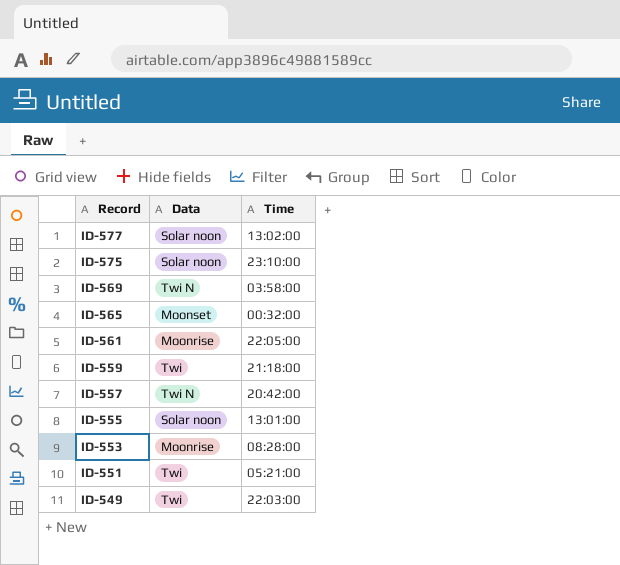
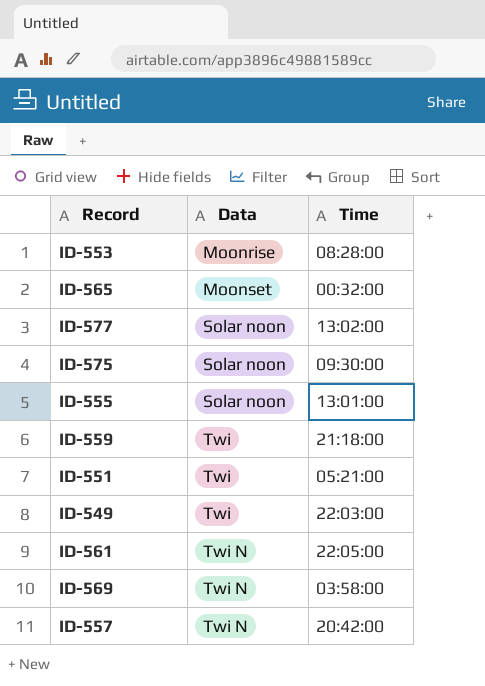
row order: Record descending -> Data ascending
ID-575 | Time: 23:10:00 -> 09:30:00
ID-561 | Data: Moonrise -> Twi N

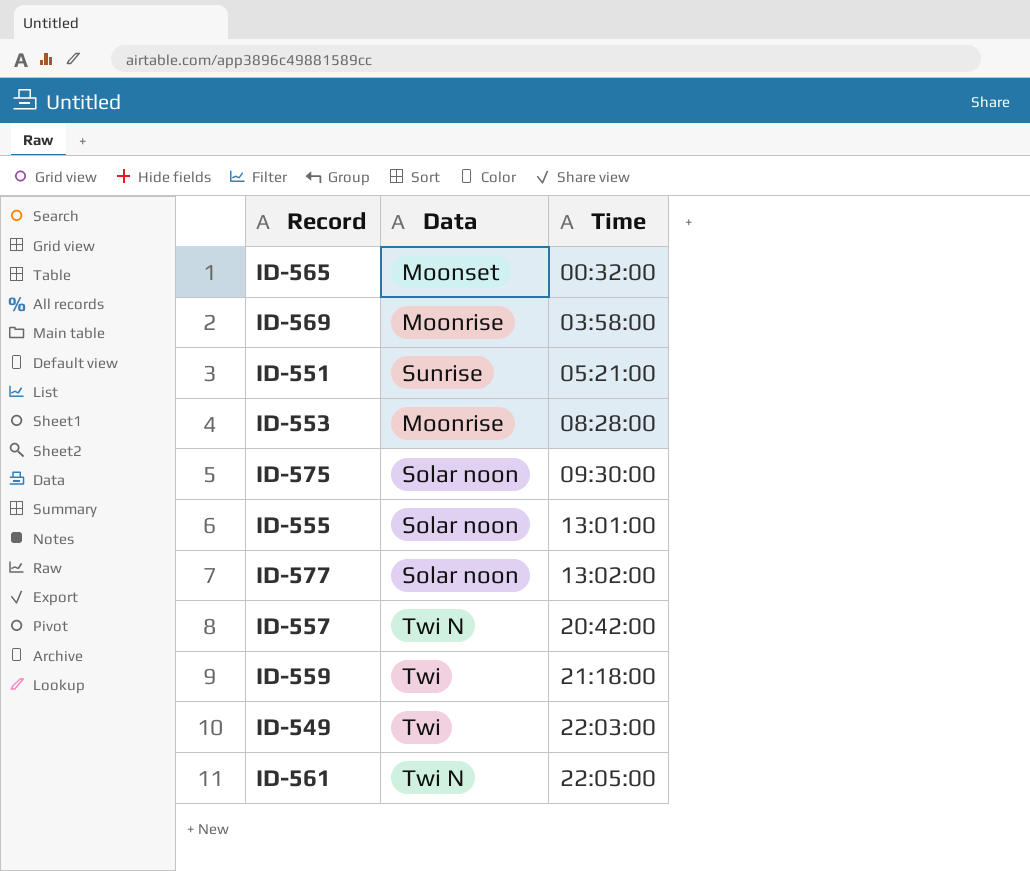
row order: Data ascending -> Time ascending
ID-569 | Data: Twi N -> Moonrise
ID-551 | Data: Twi -> Sunrise

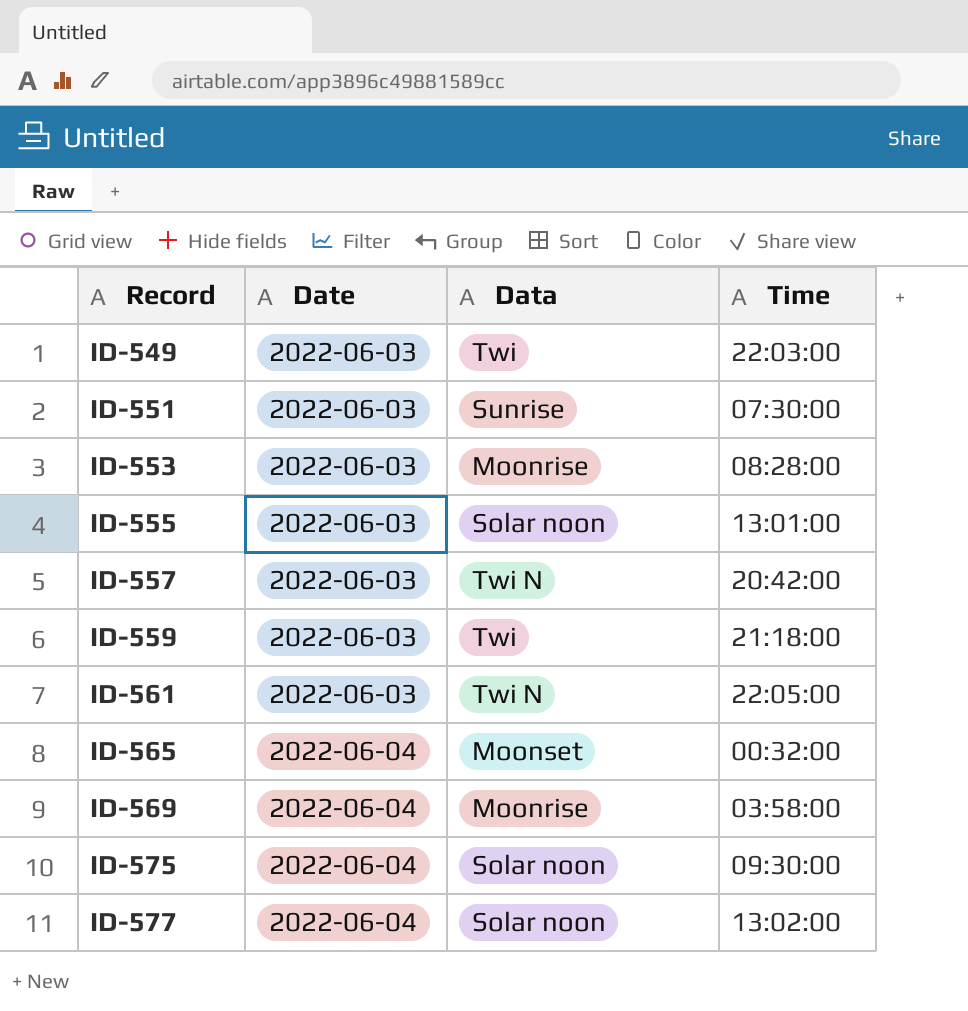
row order: Time ascending -> Record ascending
column Date | position: none -> 2
ID-551 | Time: 05:21:00 -> 07:30:00

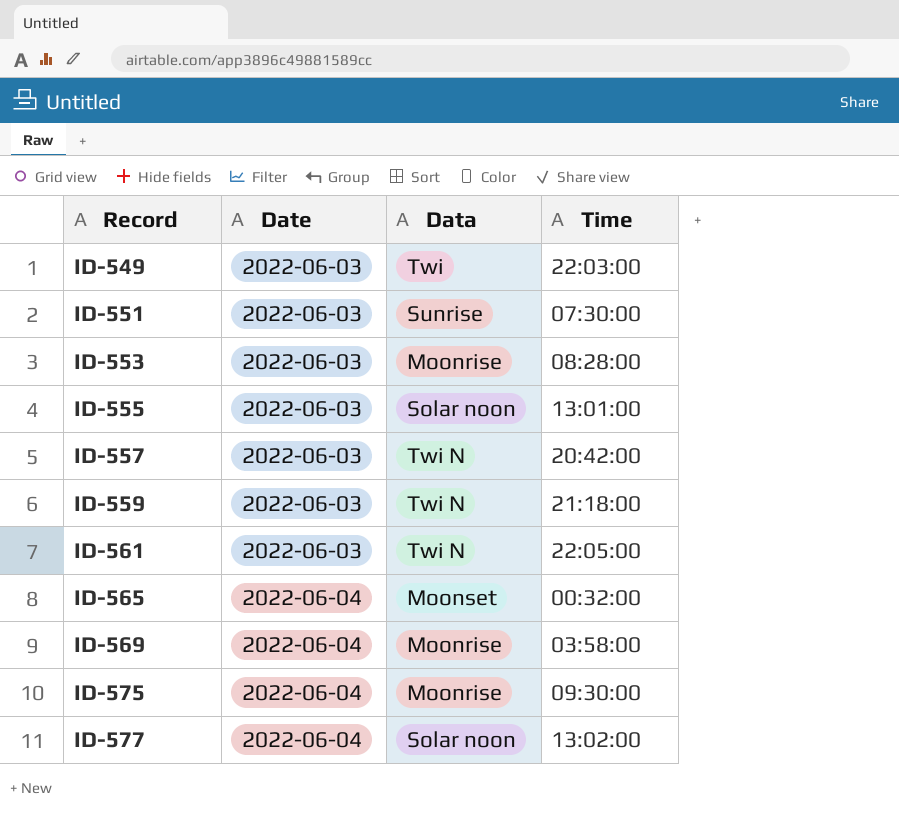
ID-559 | Data: Twi -> Twi N
ID-575 | Data: Solar noon -> Moonrise

